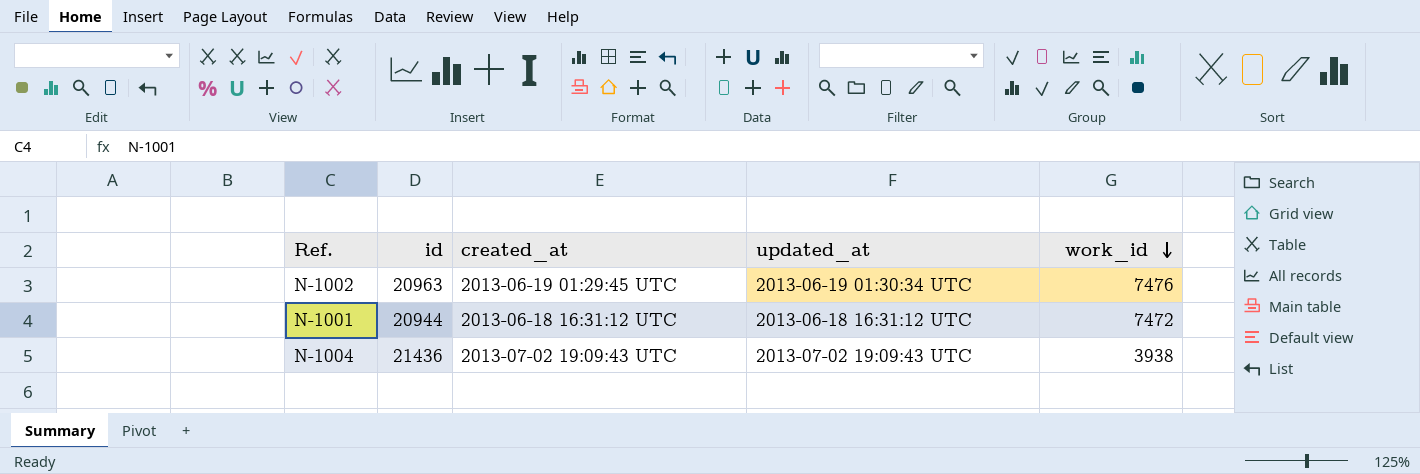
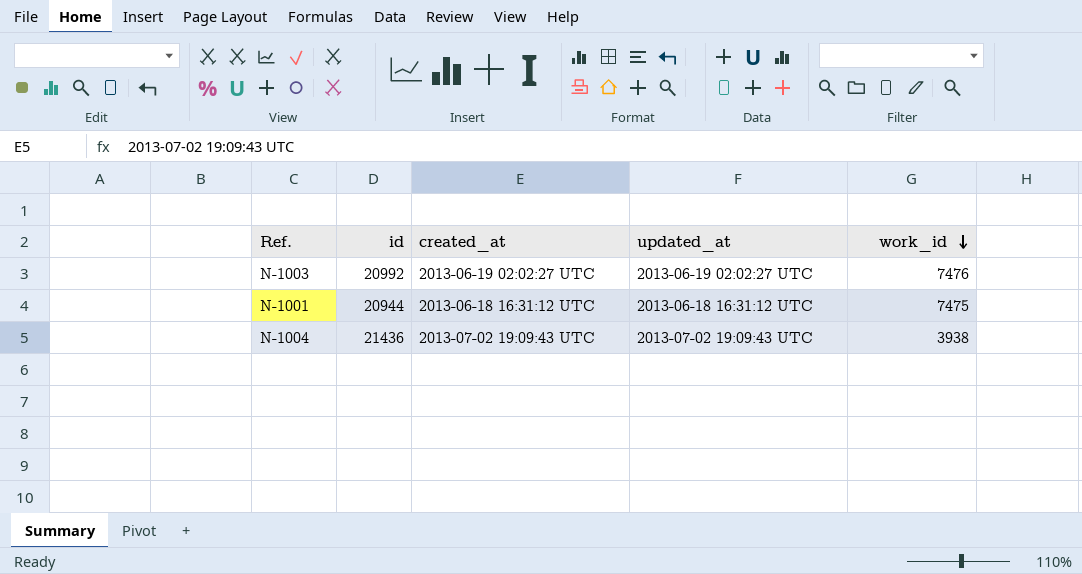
row N-1002: 20963 | 2013-06-19 01:29:45 UTC | 2013-06-19 01:30:34 UTC | 7476 -> none
row N-1003: none -> 20992 | 2013-06-19 02:02:27 UTC | 2013-06-19 02:02:27 UTC | 7476
N-1001 | work_id: 7472 -> 7475

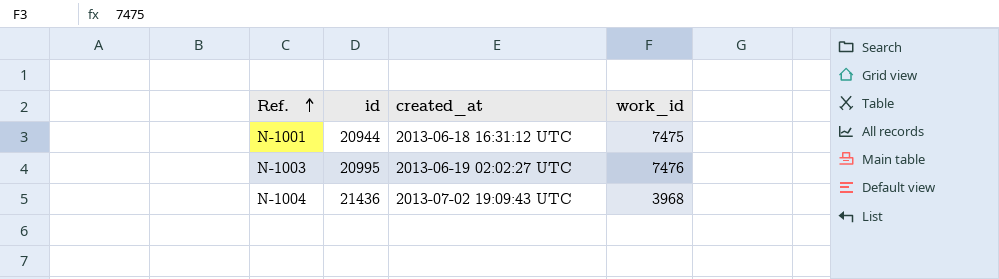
row order: work_id descending -> Ref. ascending
column updated_at | position: 4 -> none
N-1003 | id: 20992 -> 20995
N-1004 | work_id: 3938 -> 3968

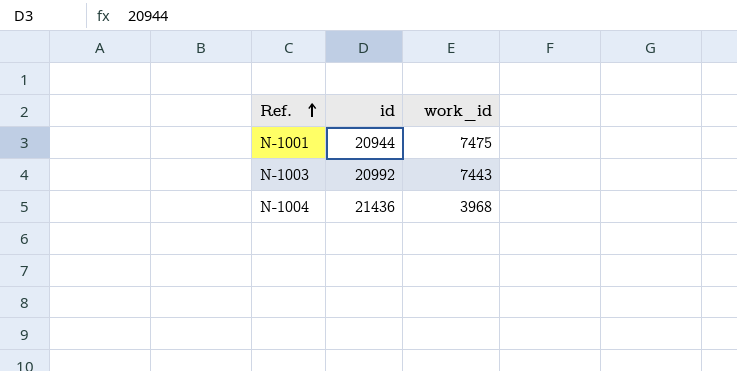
column created_at | position: 3 -> none
N-1003 | id: 20995 -> 20992
N-1003 | work_id: 7476 -> 7443

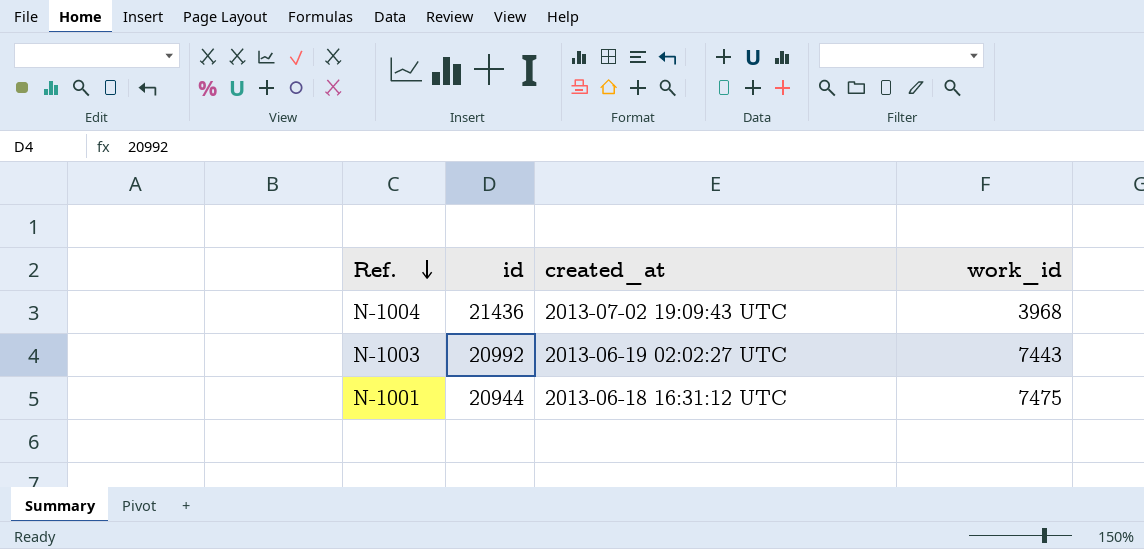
row order: Ref. ascending -> Ref. descending
column created_at | position: none -> 3

